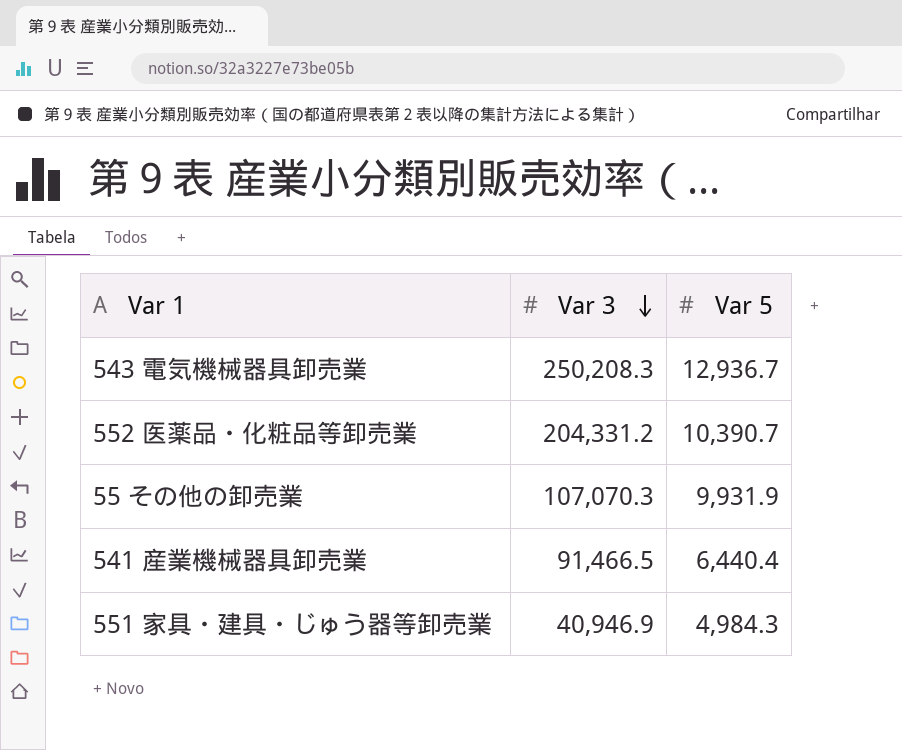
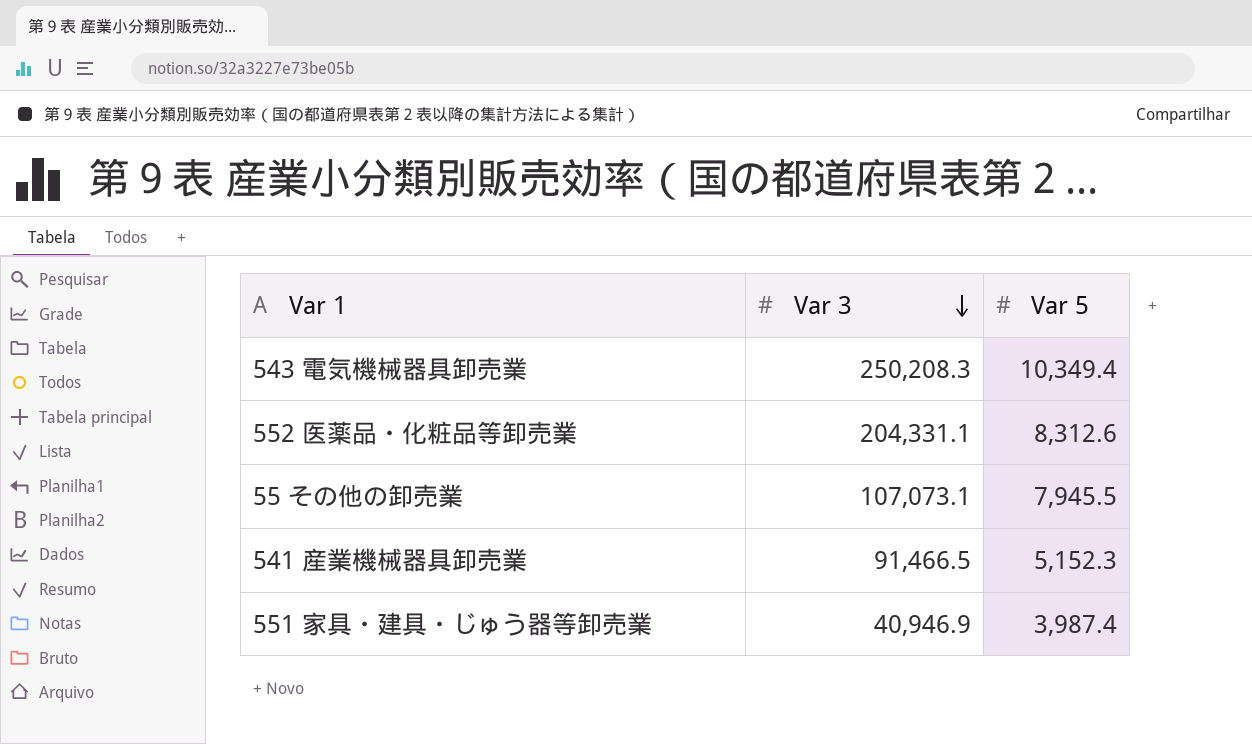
543 電気機械器具卸売業 | Var 5: 12,936.7 -> 10,349.4
552 医薬品・化粧品等卸売業 | Var 3: 204,331.2 -> 204,331.1
552 医薬品・化粧品等卸売業 | Var 5: 10,390.7 -> 8,312.6
55 その他の卸売業 | Var 3: 107,070.3 -> 107,073.1
55 その他の卸売業 | Var 5: 9,931.9 -> 7,945.5
541 産業機械器具卸売業 | Var 5: 6,440.4 -> 5,152.3
551 家具・建具・じゅう器等卸売業 | Var 5: 4,984.3 -> 3,987.4

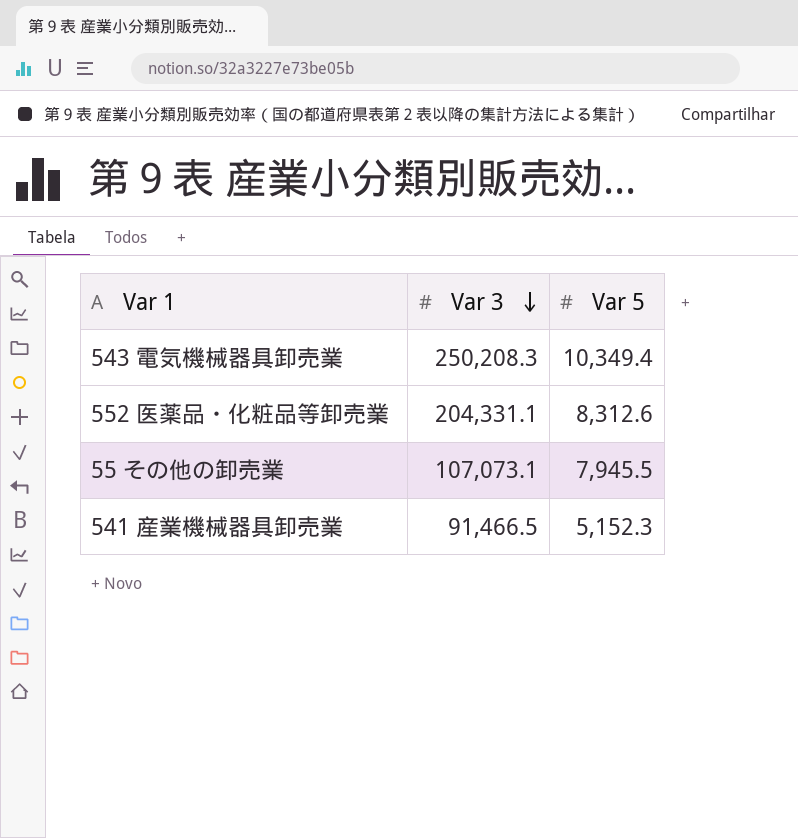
row 551 家具・建具・じゅう器等卸売業: 40,946.9 | 3,987.4 -> none

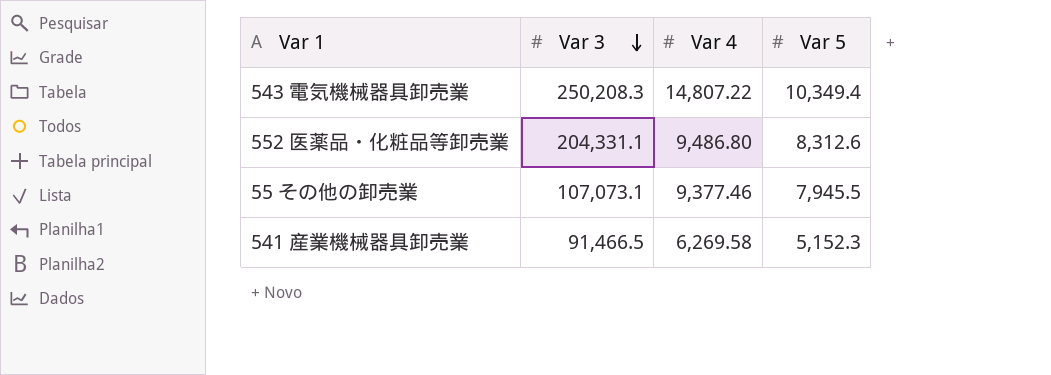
column Var 4 | position: none -> 3

